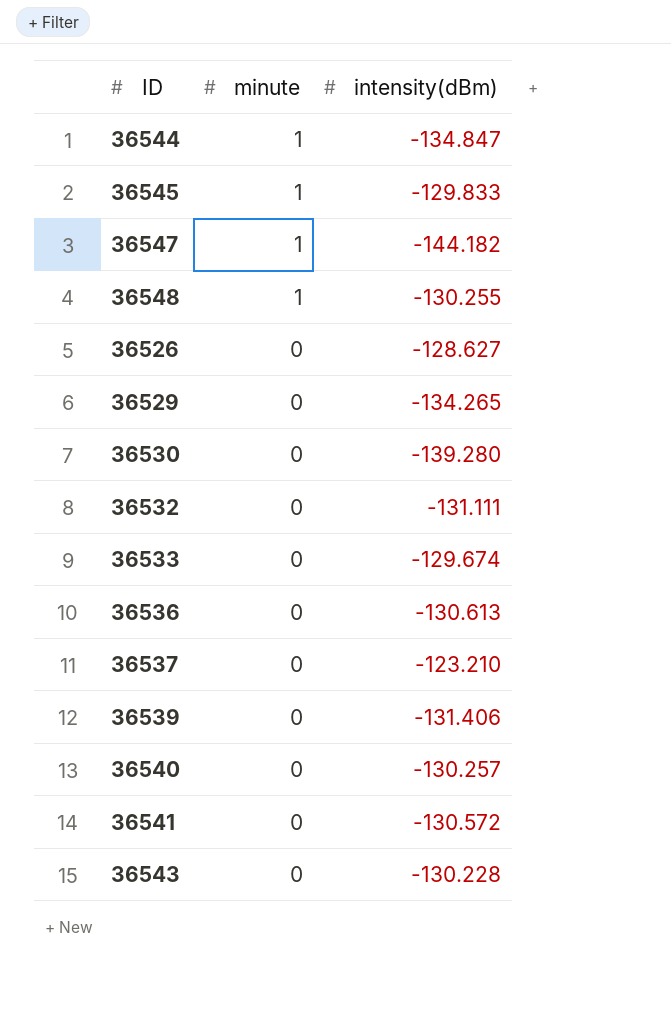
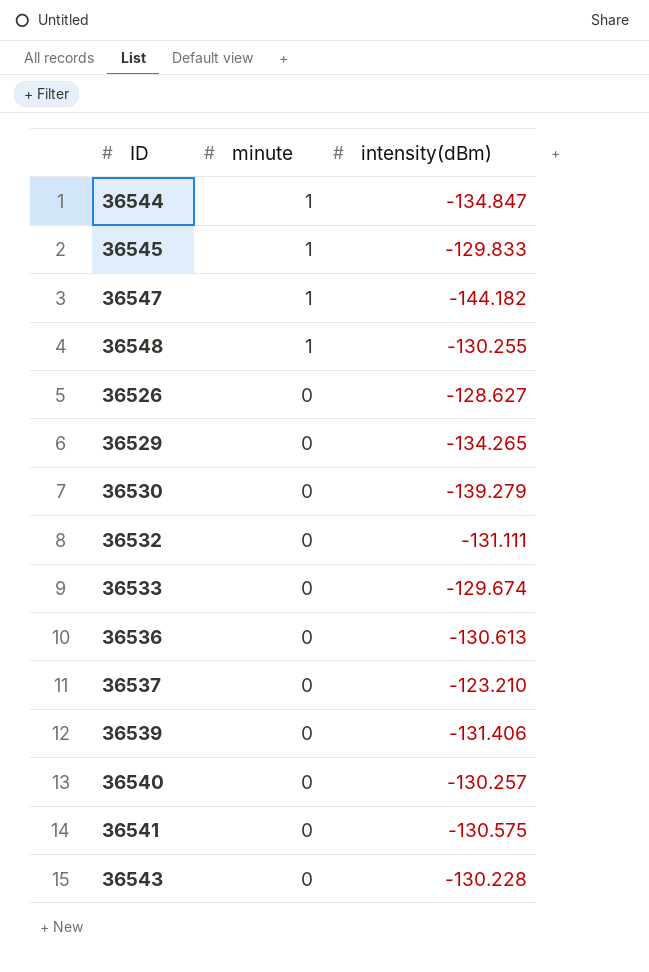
36530 | intensity(dBm): -139.280 -> -139.279
36541 | intensity(dBm): -130.572 -> -130.575

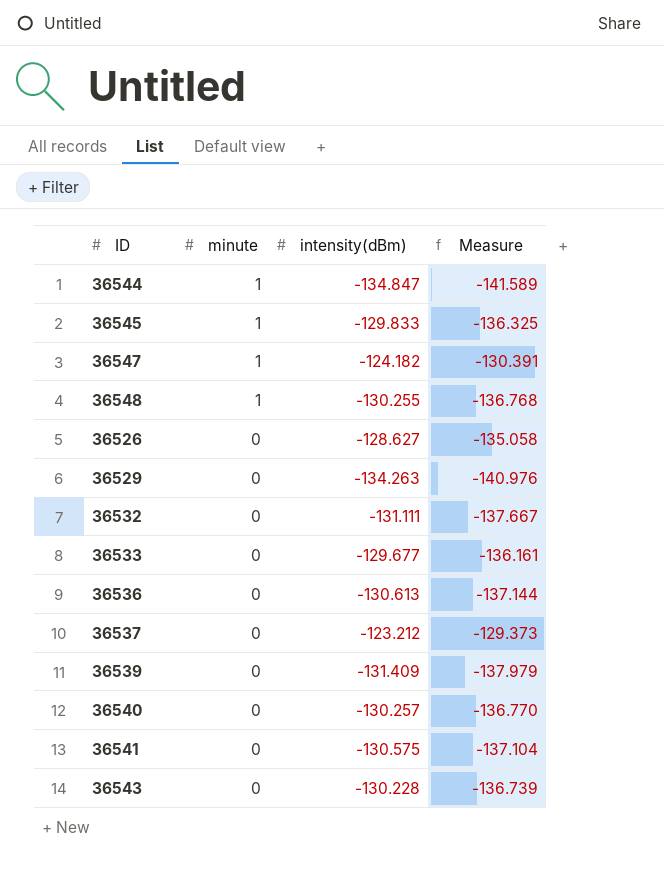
column Measure | formula: none -> [intensity(dBm)] * 1.05
row 36530: 0 | -139.279 -> none
36547 | intensity(dBm): -144.182 -> -124.182
36529 | intensity(dBm): -134.265 -> -134.263
36533 | intensity(dBm): -129.674 -> -129.677
36537 | intensity(dBm): -123.210 -> -123.212
36539 | intensity(dBm): -131.406 -> -131.409

